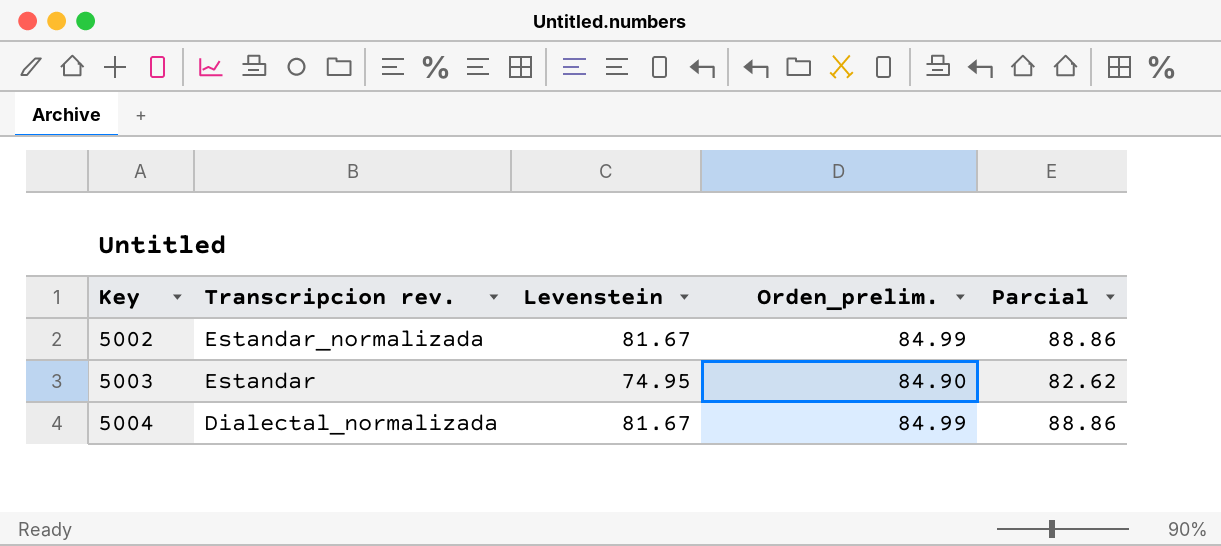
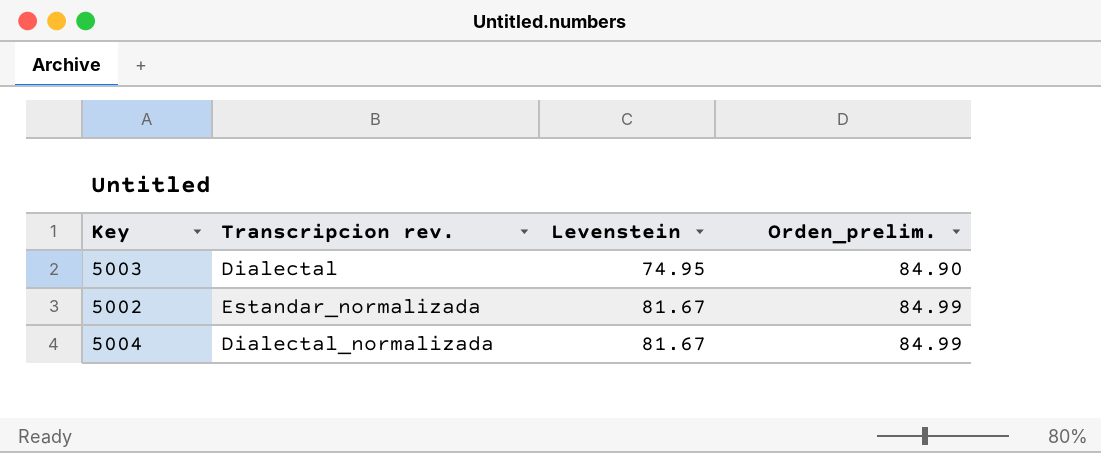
row order: Key ascending -> Levenstein ascending
column Parcial | position: 5 -> none
5003 | Transcripcion rev.: Estandar -> Dialectal

